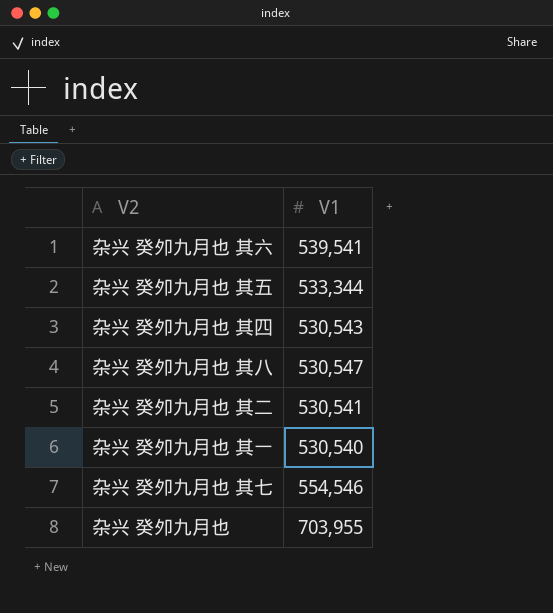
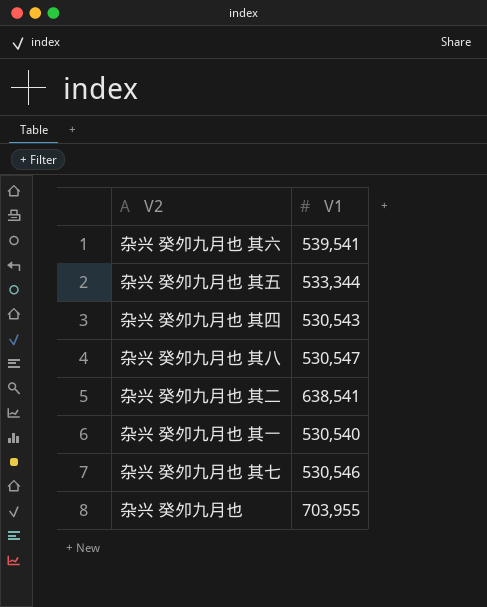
杂兴 癸夘九月也 其二 | V1: 530,541 -> 638,541
杂兴 癸夘九月也 其七 | V1: 554,546 -> 530,546

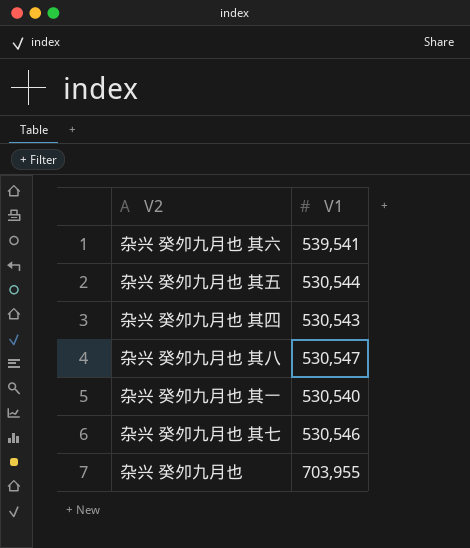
row 杂兴 癸夘九月也 其二: 638,541 -> none
杂兴 癸夘九月也 其五 | V1: 533,344 -> 530,544

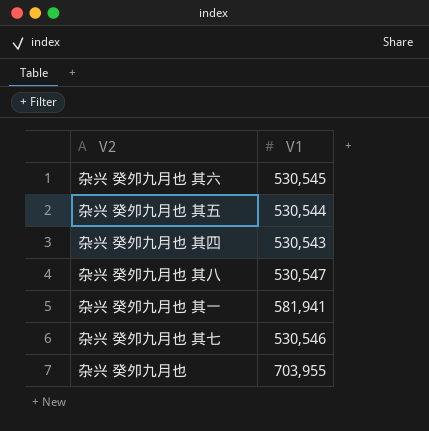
杂兴 癸夘九月也 其六 | V1: 539,541 -> 530,545
杂兴 癸夘九月也 其一 | V1: 530,540 -> 581,941

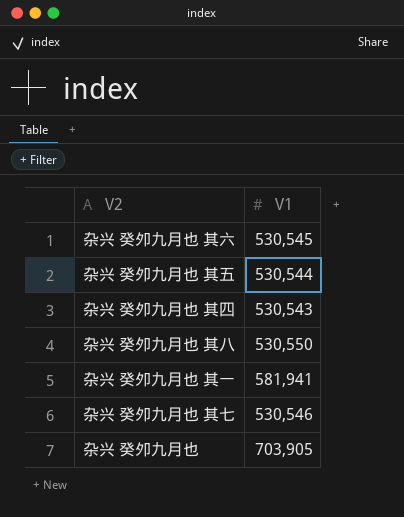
杂兴 癸夘九月也 其八 | V1: 530,547 -> 530,550
杂兴 癸夘九月也 | V1: 703,955 -> 703,905

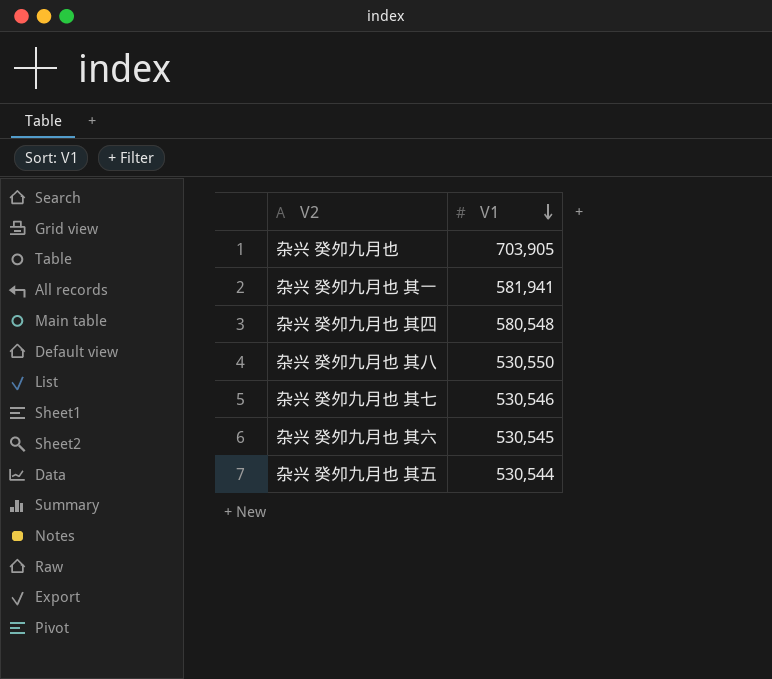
row order: none -> V1 descending
杂兴 癸夘九月也 其四 | V1: 530,543 -> 580,548

